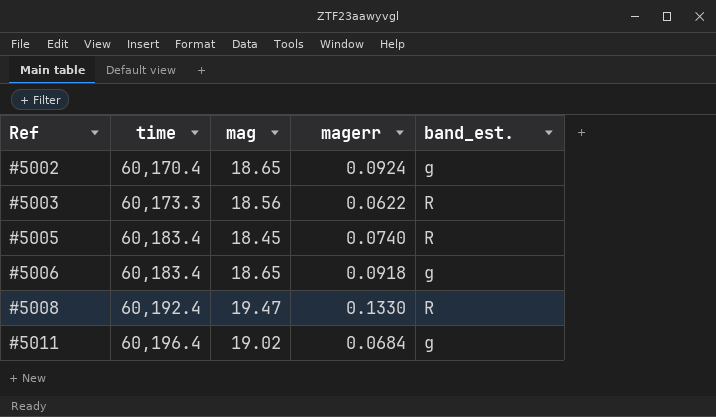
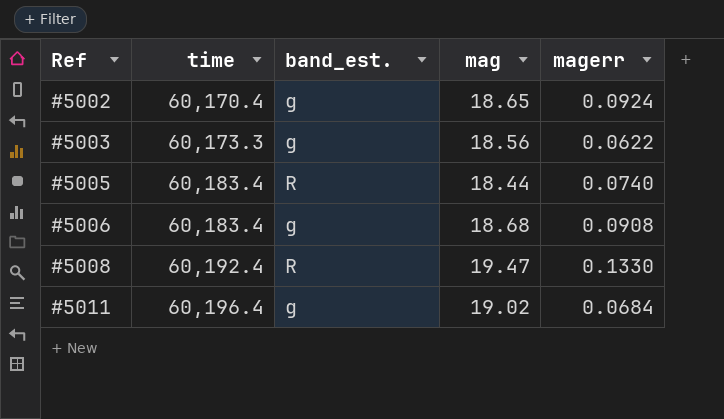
column band_est. | position: 5 -> 3
#5003 | band_est.: R -> g
#5005 | mag: 18.45 -> 18.44
#5006 | mag: 18.65 -> 18.68
#5006 | magerr: 0.0918 -> 0.0908

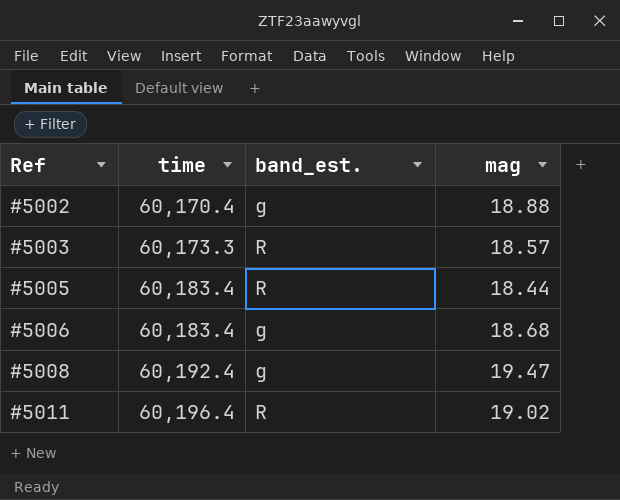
column magerr | position: 5 -> none
#5002 | mag: 18.65 -> 18.88
#5003 | band_est.: g -> R
#5003 | mag: 18.56 -> 18.57
#5008 | band_est.: R -> g
#5011 | band_est.: g -> R

